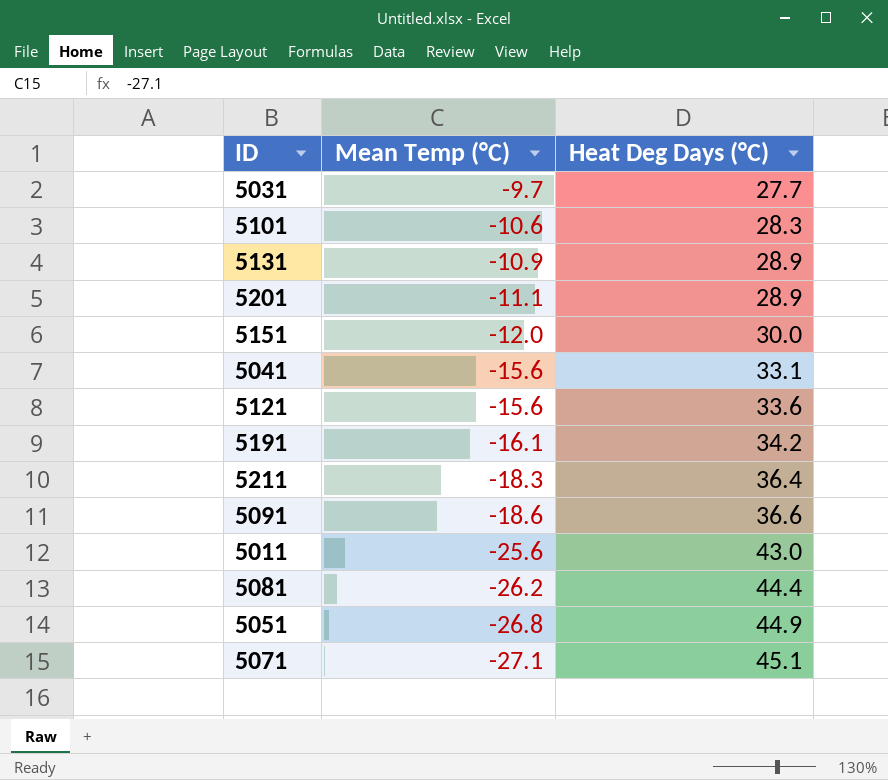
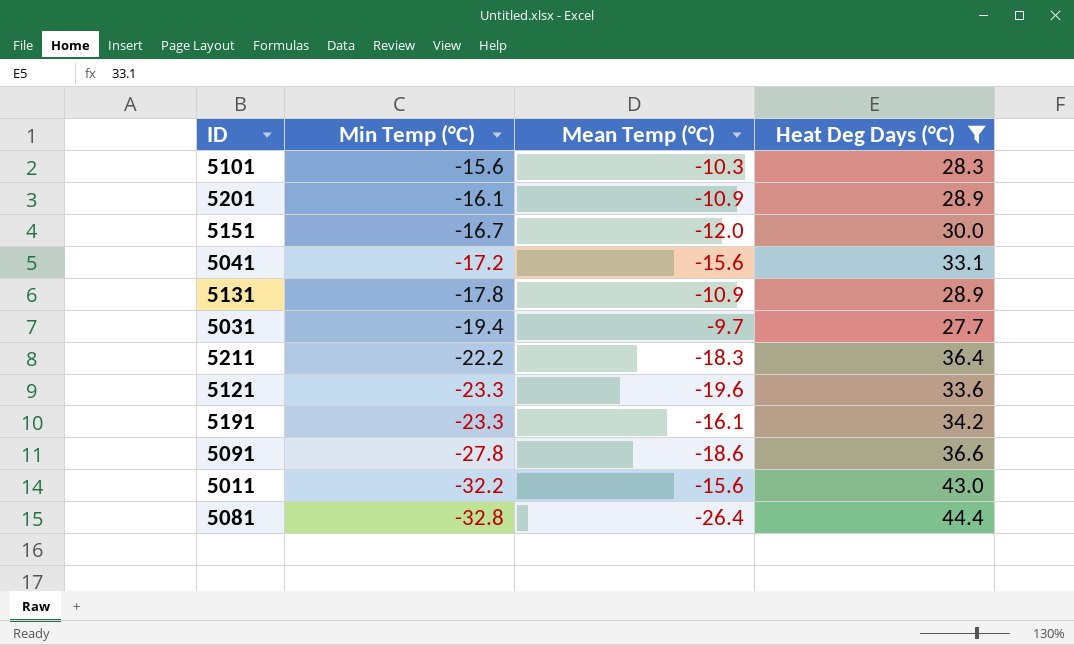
filter: none -> Heat Deg Days (°C) <= 44.4
row order: Mean Temp (°C) descending -> Min Temp (°C) descending
column Min Temp (°C) | position: none -> 2
5101 | Mean Temp (°C): -10.6 -> -10.3
5201 | Mean Temp (°C): -11.1 -> -10.9
5121 | Mean Temp (°C): -15.6 -> -19.6
5011 | Mean Temp (°C): -25.6 -> -15.6
5081 | Mean Temp (°C): -26.2 -> -26.4

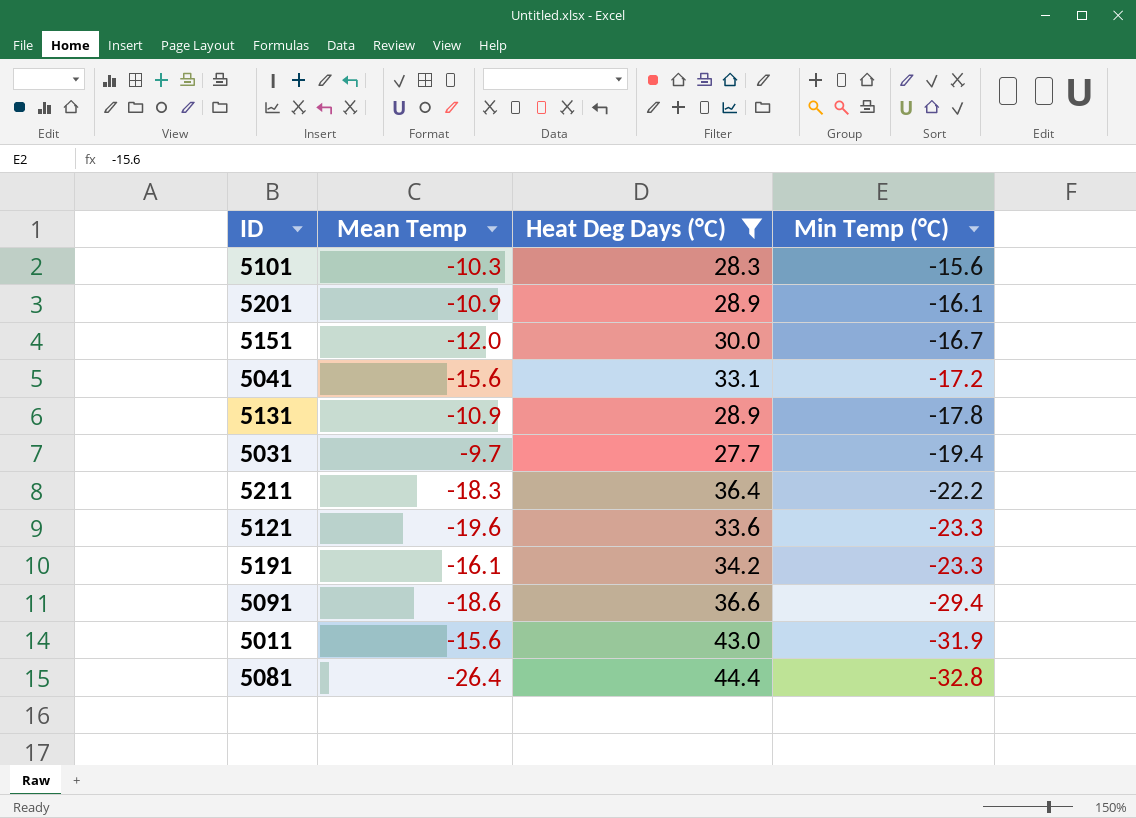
column name: Mean Temp (°C) -> Mean Temp
column Min Temp (°C) | position: 2 -> 4
5091 | Min Temp (°C): -27.8 -> -29.4
5011 | Min Temp (°C): -32.2 -> -31.9

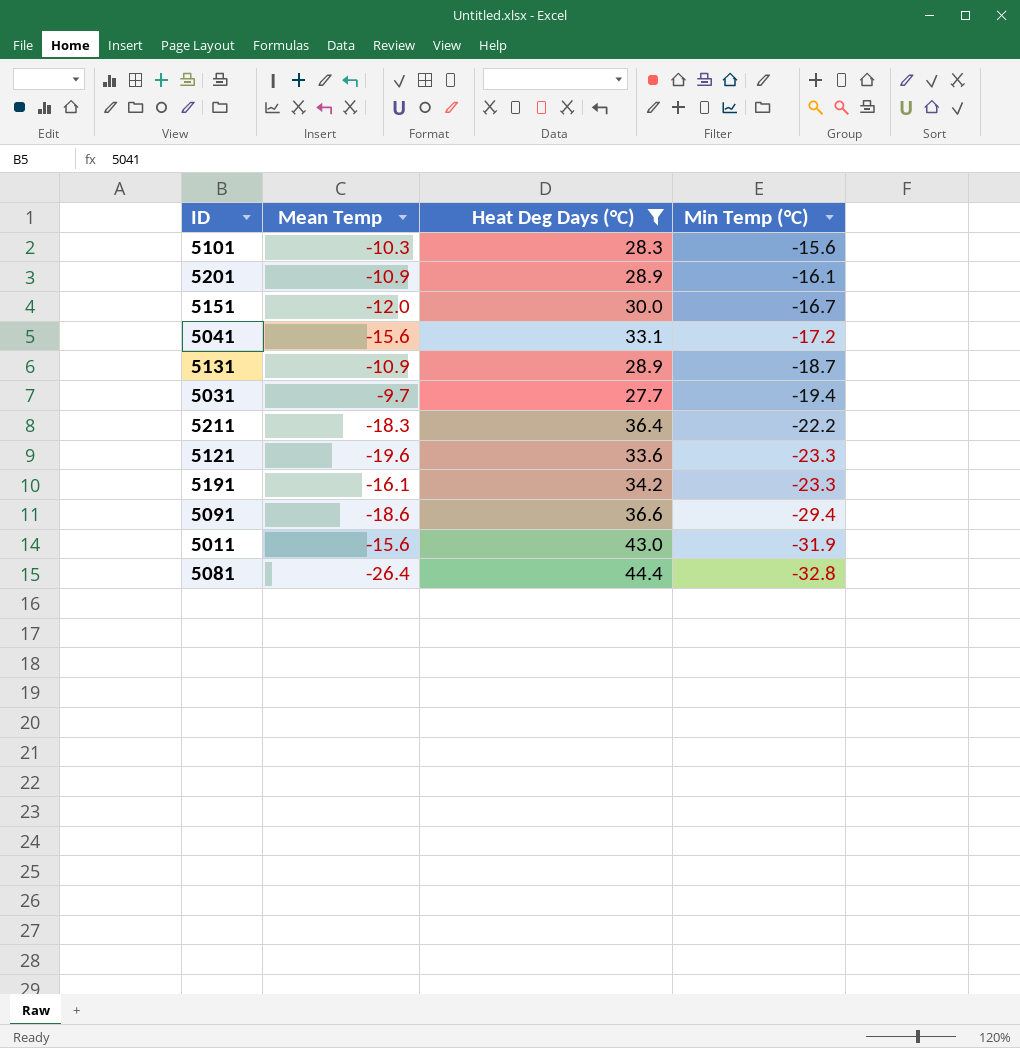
5131 | Min Temp (°C): -17.8 -> -18.7

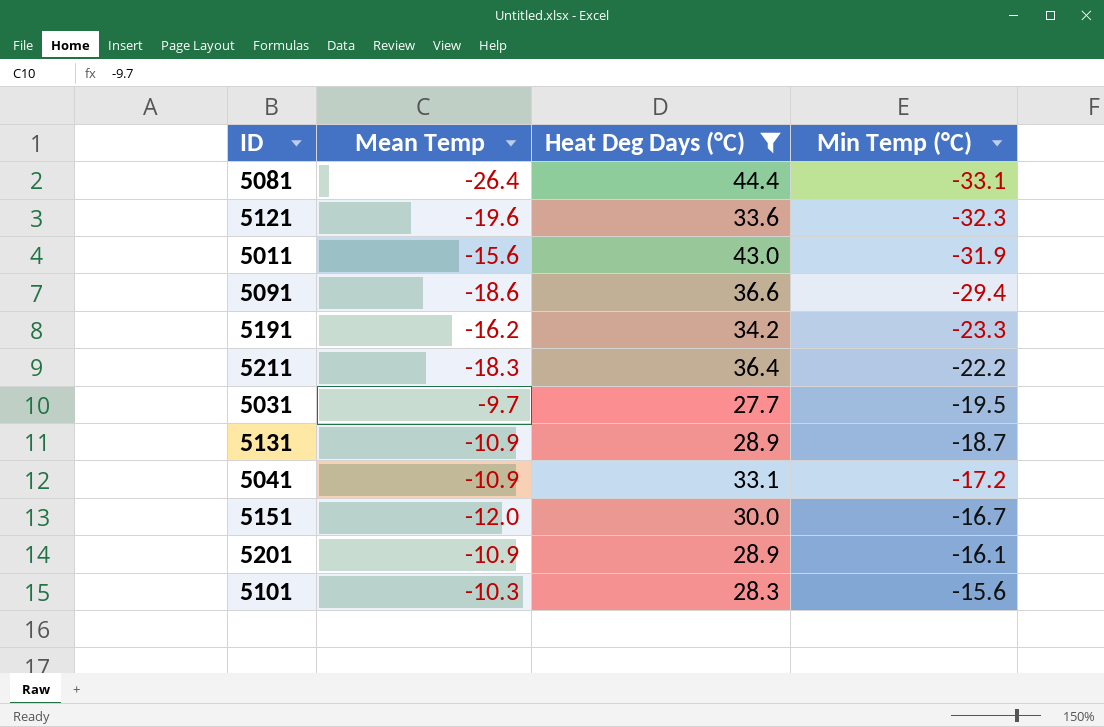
row order: Min Temp (°C) descending -> Min Temp (°C) ascending
5081 | Min Temp (°C): -32.8 -> -33.1
5121 | Min Temp (°C): -23.3 -> -32.3
5191 | Mean Temp: -16.1 -> -16.2
5031 | Min Temp (°C): -19.4 -> -19.5
5041 | Mean Temp: -15.6 -> -10.9

